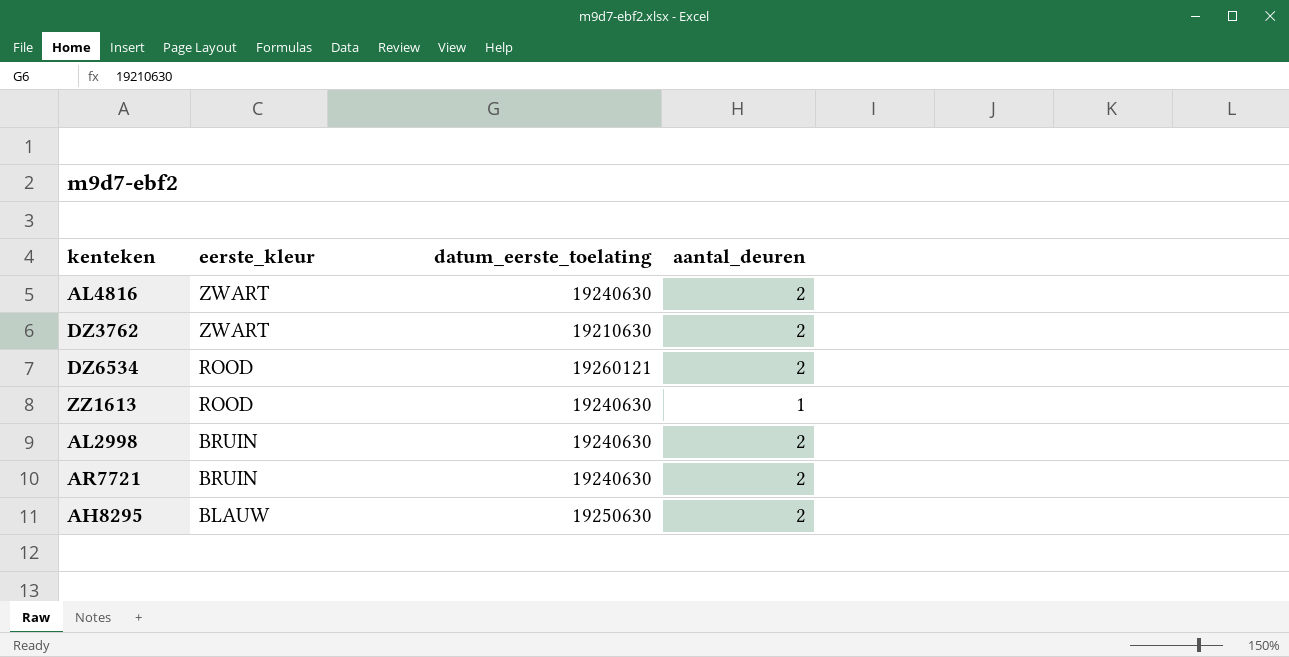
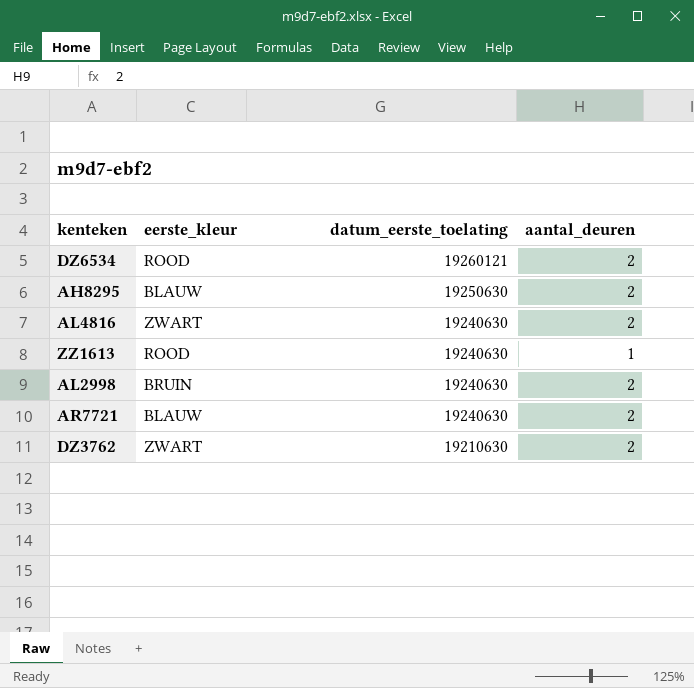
row order: eerste_kleur descending -> datum_eerste_toelating descending
AR7721 | eerste_kleur: BRUIN -> BLAUW

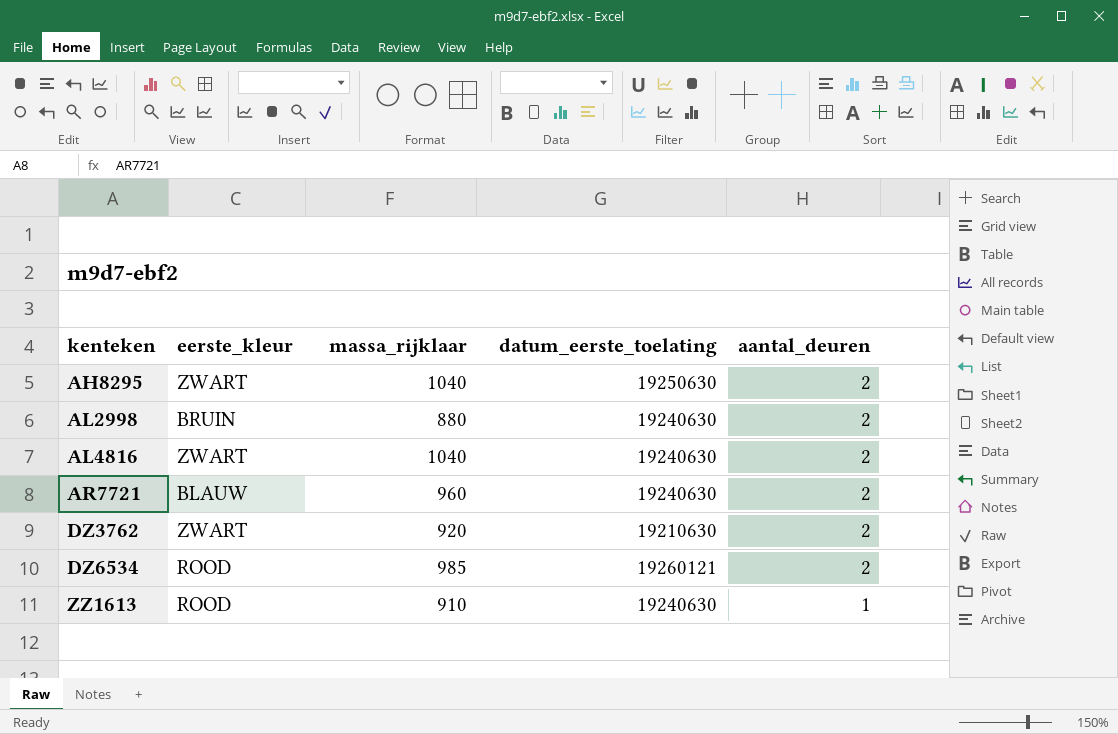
row order: datum_eerste_toelating descending -> kenteken ascending
column massa_rijklaar | position: none -> 3
AH8295 | eerste_kleur: BLAUW -> ZWART

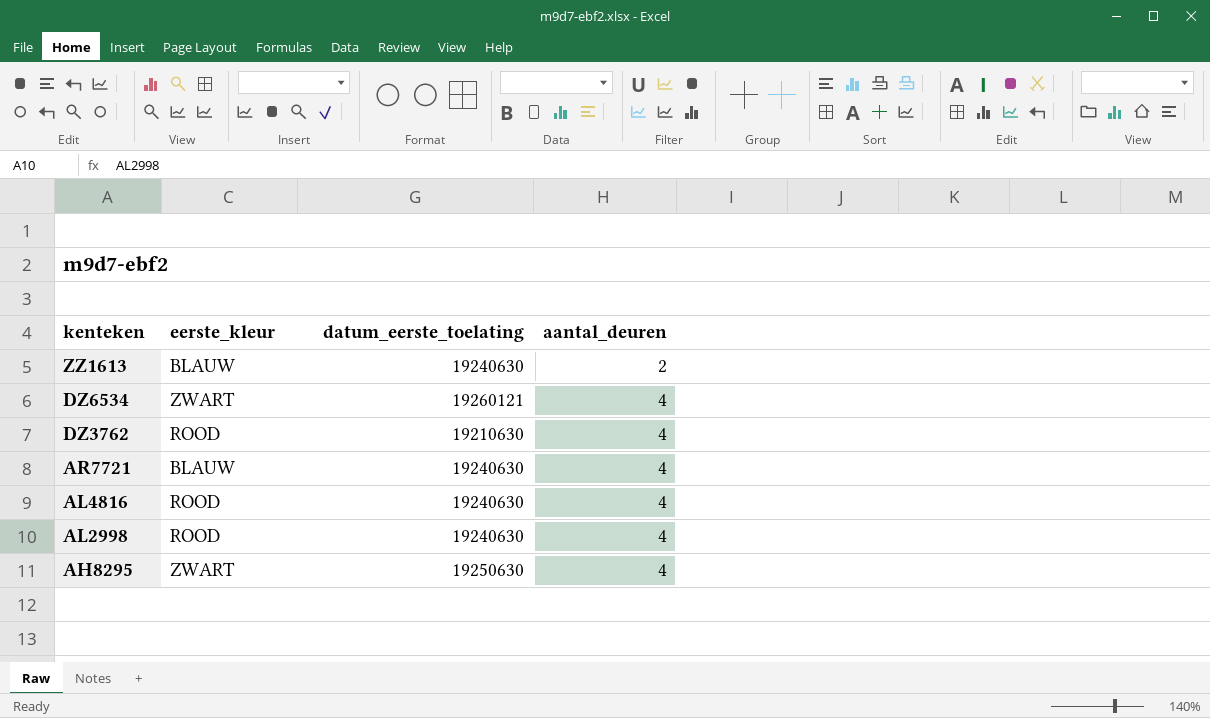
row order: kenteken ascending -> kenteken descending
column massa_rijklaar | position: 3 -> none
ZZ1613 | eerste_kleur: ROOD -> BLAUW
ZZ1613 | aantal_deuren: 1 -> 2
DZ6534 | eerste_kleur: ROOD -> ZWART
DZ6534 | aantal_deuren: 2 -> 4
DZ3762 | eerste_kleur: ZWART -> ROOD
DZ3762 | aantal_deuren: 2 -> 4
AR7721 | aantal_deuren: 2 -> 4
AL4816 | eerste_kleur: ZWART -> ROOD
AL4816 | aantal_deuren: 2 -> 4
AL2998 | eerste_kleur: BRUIN -> ROOD
AL2998 | aantal_deuren: 2 -> 4
AH8295 | aantal_deuren: 2 -> 4

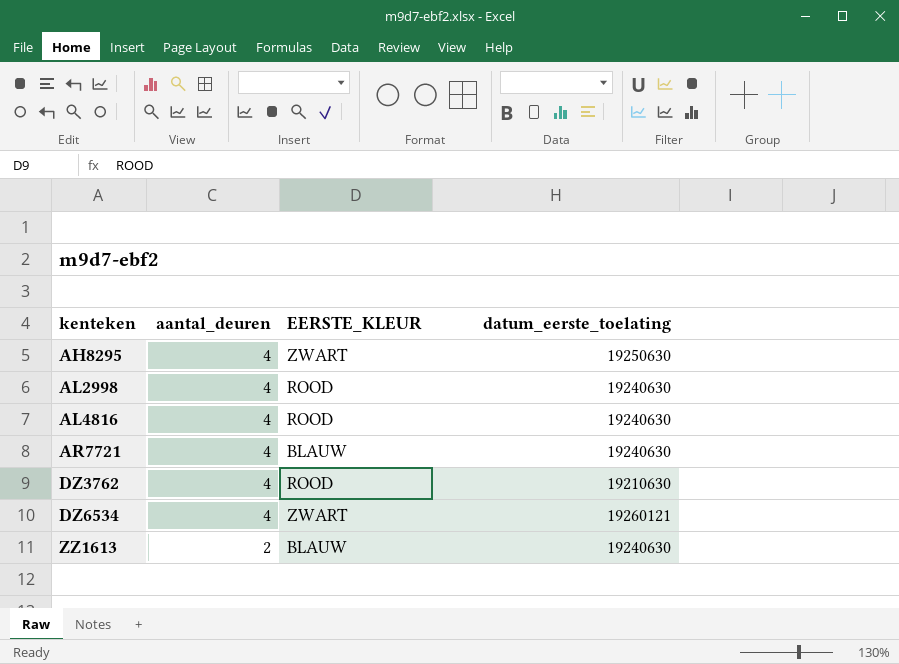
row order: kenteken descending -> kenteken ascending
column aantal_deuren | position: 4 -> 2
column name: eerste_kleur -> EERSTE_KLEUR

